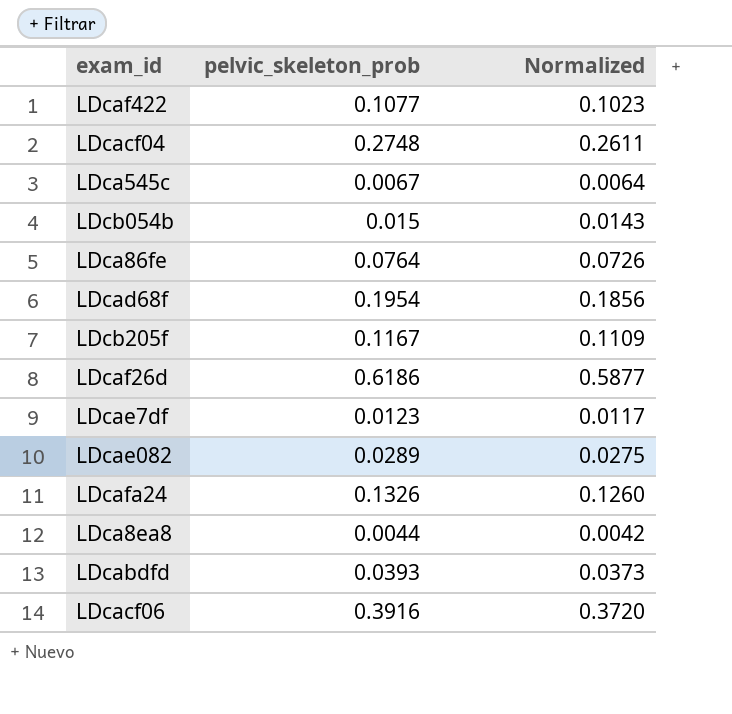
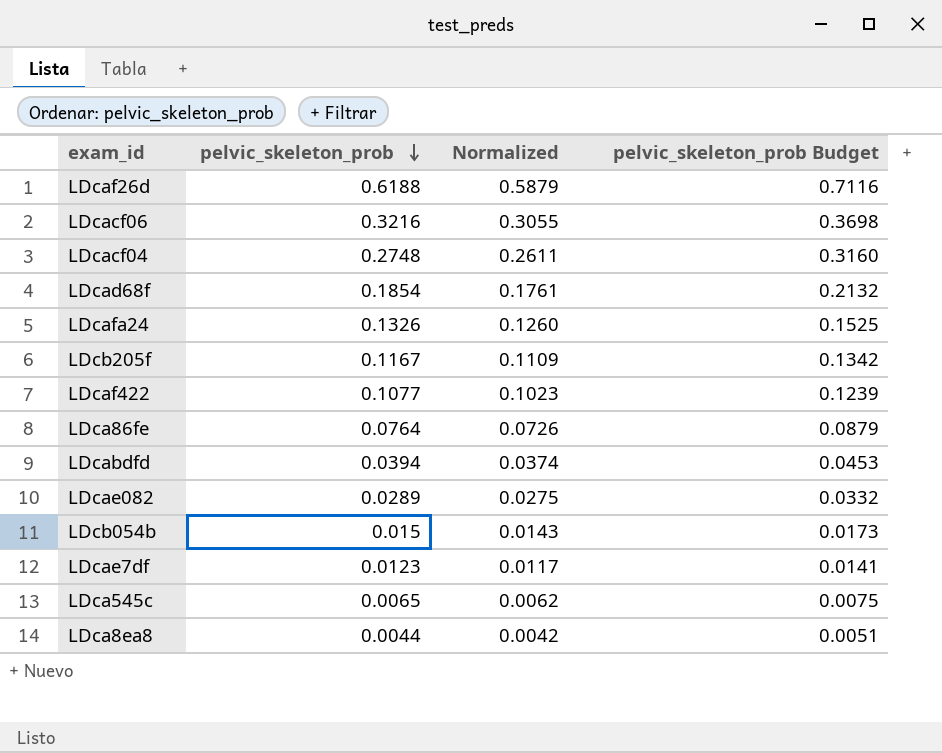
row order: none -> pelvic_skeleton_prob descending
column pelvic_skeleton_prob Budget | formula: none -> [pelvic_skeleton_prob] * 1.15
LDcaf26d | pelvic_skeleton_prob: 0.6186 -> 0.6188
LDcaf26d | Normalized: 0.5877 -> 0.5879
LDcacf06 | pelvic_skeleton_prob: 0.3916 -> 0.3216
LDcacf06 | Normalized: 0.3720 -> 0.3055
LDcad68f | pelvic_skeleton_prob: 0.1954 -> 0.1854
LDcad68f | Normalized: 0.1856 -> 0.1761
LDcabdfd | pelvic_skeleton_prob: 0.0393 -> 0.0394
LDcabdfd | Normalized: 0.0373 -> 0.0374
LDca545c | pelvic_skeleton_prob: 0.0067 -> 0.0065
LDca545c | Normalized: 0.0064 -> 0.0062

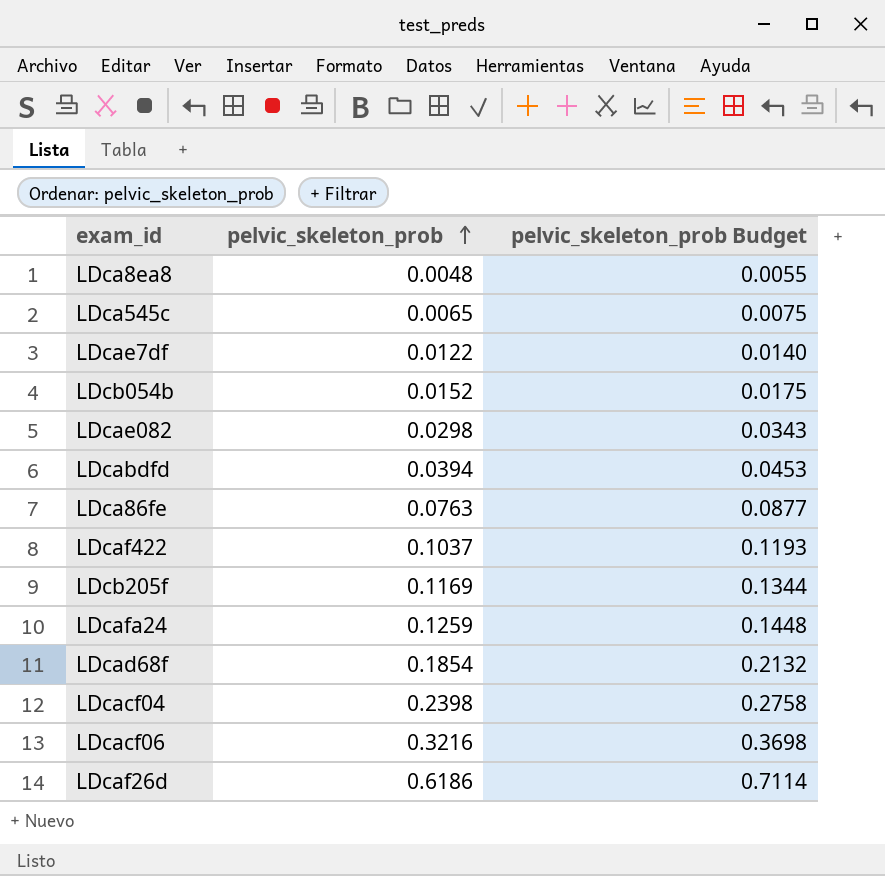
row order: pelvic_skeleton_prob descending -> pelvic_skeleton_prob ascending
column Normalized | formula: [pelvic_skeleton_prob] * 0.95 -> none
LDca8ea8 | pelvic_skeleton_prob: 0.0044 -> 0.0048
LDca8ea8 | pelvic_skeleton_prob Budget: 0.0051 -> 0.0055
LDcae7df | pelvic_skeleton_prob: 0.0123 -> 0.0122
LDcae7df | pelvic_skeleton_prob Budget: 0.0141 -> 0.0140
LDcb054b | pelvic_skeleton_prob: 0.015 -> 0.0152
LDcb054b | pelvic_skeleton_prob Budget: 0.0173 -> 0.0175
LDcae082 | pelvic_skeleton_prob: 0.0289 -> 0.0298
LDcae082 | pelvic_skeleton_prob Budget: 0.0332 -> 0.0343
LDca86fe | pelvic_skeleton_prob: 0.0764 -> 0.0763
LDca86fe | pelvic_skeleton_prob Budget: 0.0879 -> 0.0877
LDcaf422 | pelvic_skeleton_prob: 0.1077 -> 0.1037
LDcaf422 | pelvic_skeleton_prob Budget: 0.1239 -> 0.1193
LDcb205f | pelvic_skeleton_prob: 0.1167 -> 0.1169
LDcb205f | pelvic_skeleton_prob Budget: 0.1342 -> 0.1344
LDcafa24 | pelvic_skeleton_prob: 0.1326 -> 0.1259
LDcafa24 | pelvic_skeleton_prob Budget: 0.1525 -> 0.1448
LDcacf04 | pelvic_skeleton_prob: 0.2748 -> 0.2398
LDcacf04 | pelvic_skeleton_prob Budget: 0.3160 -> 0.2758
LDcaf26d | pelvic_skeleton_prob: 0.6188 -> 0.6186
LDcaf26d | pelvic_skeleton_prob Budget: 0.7116 -> 0.7114

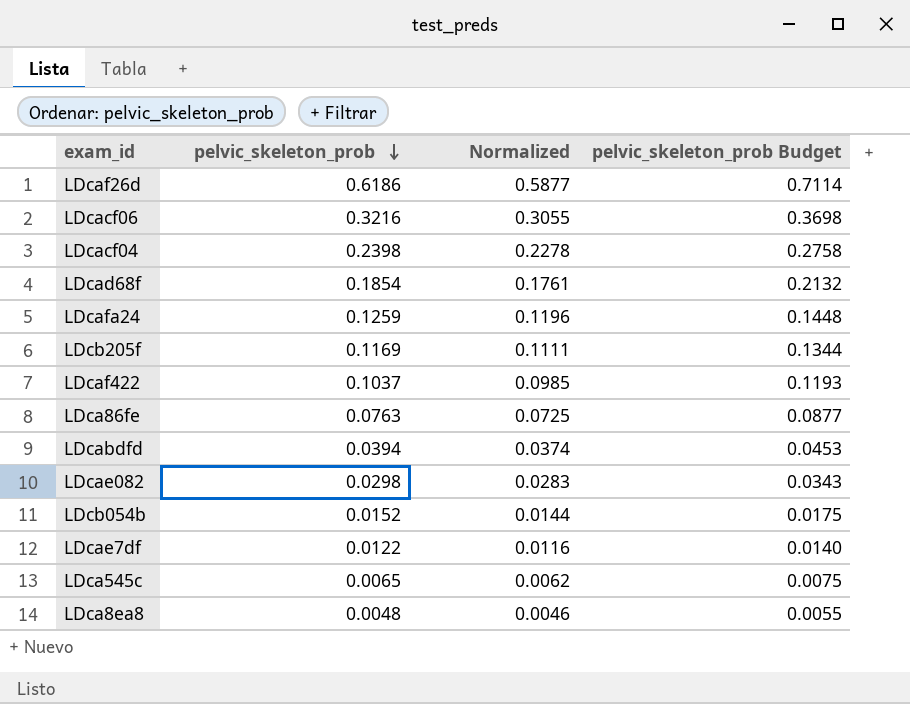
row order: pelvic_skeleton_prob ascending -> pelvic_skeleton_prob descending
column Normalized | formula: none -> [pelvic_skeleton_prob] * 0.95

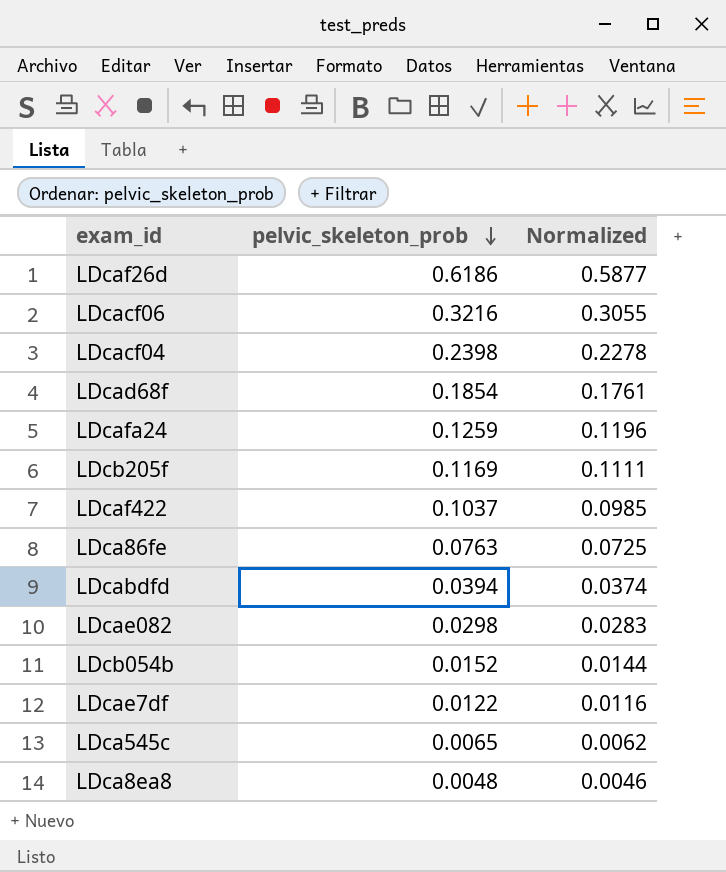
column pelvic_skeleton_prob Budget | formula: [pelvic_skeleton_prob] * 1.15 -> none

